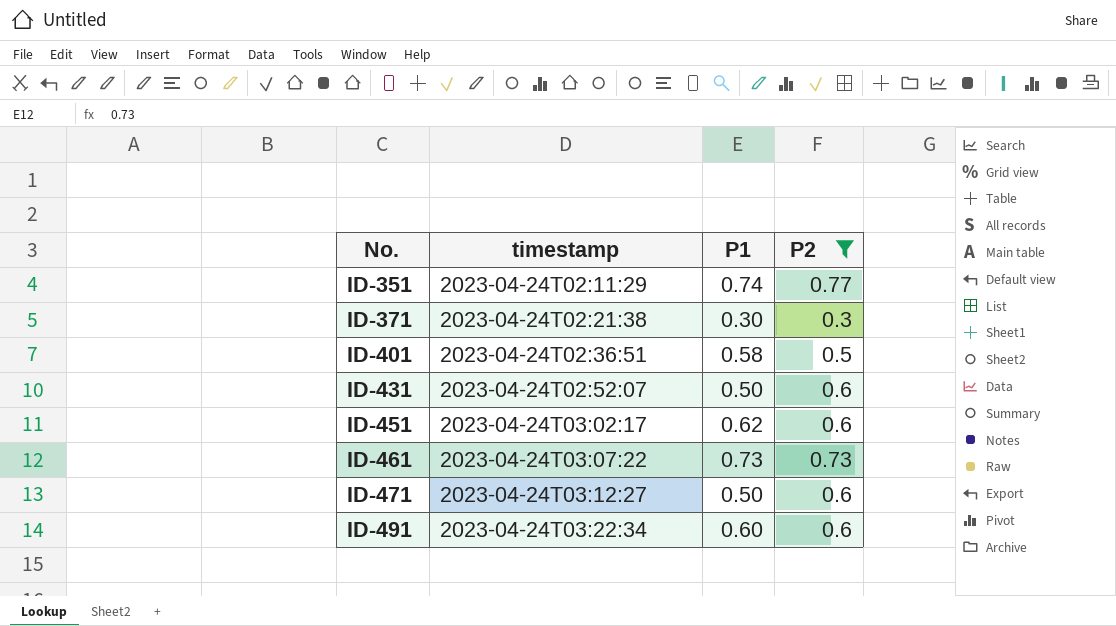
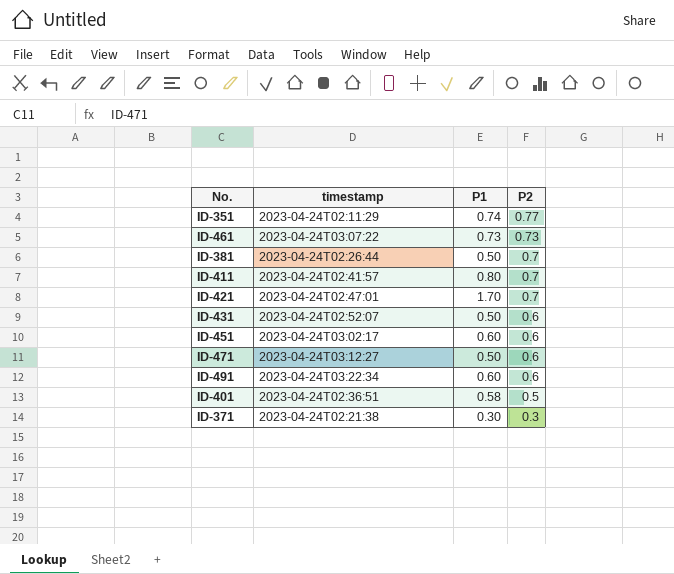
filter: P2 != 0.7 -> none
row order: No. ascending -> P2 descending
ID-451 | P1: 0.62 -> 0.60

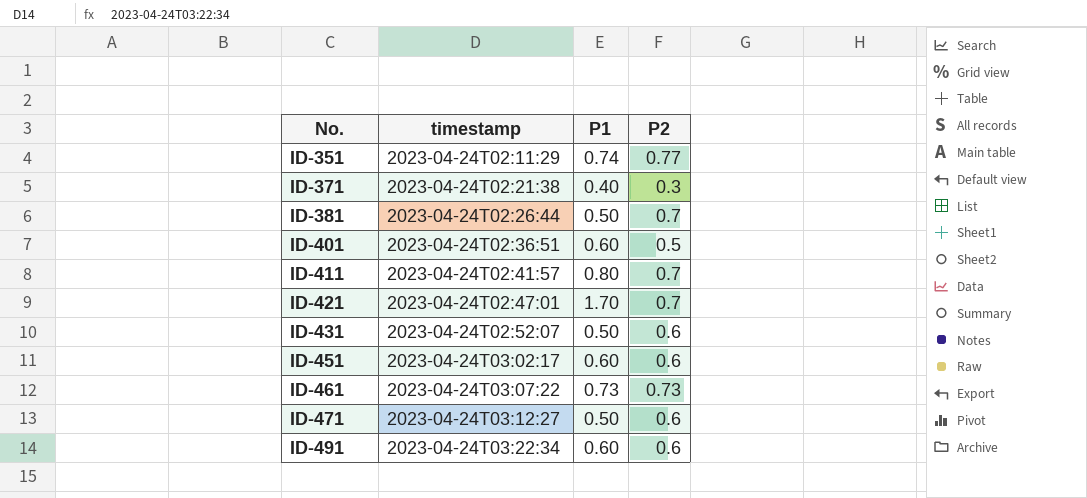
row order: P2 descending -> No. ascending
ID-371 | P1: 0.30 -> 0.40
ID-401 | P1: 0.58 -> 0.60

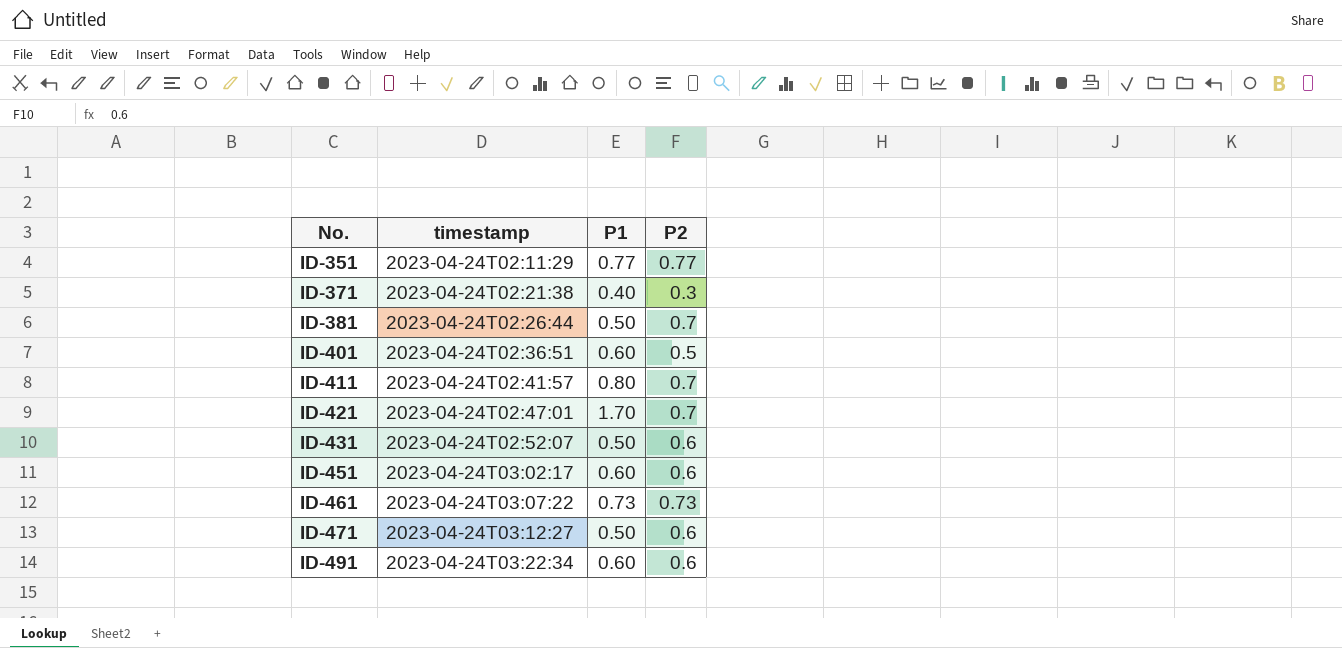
ID-351 | P1: 0.74 -> 0.77

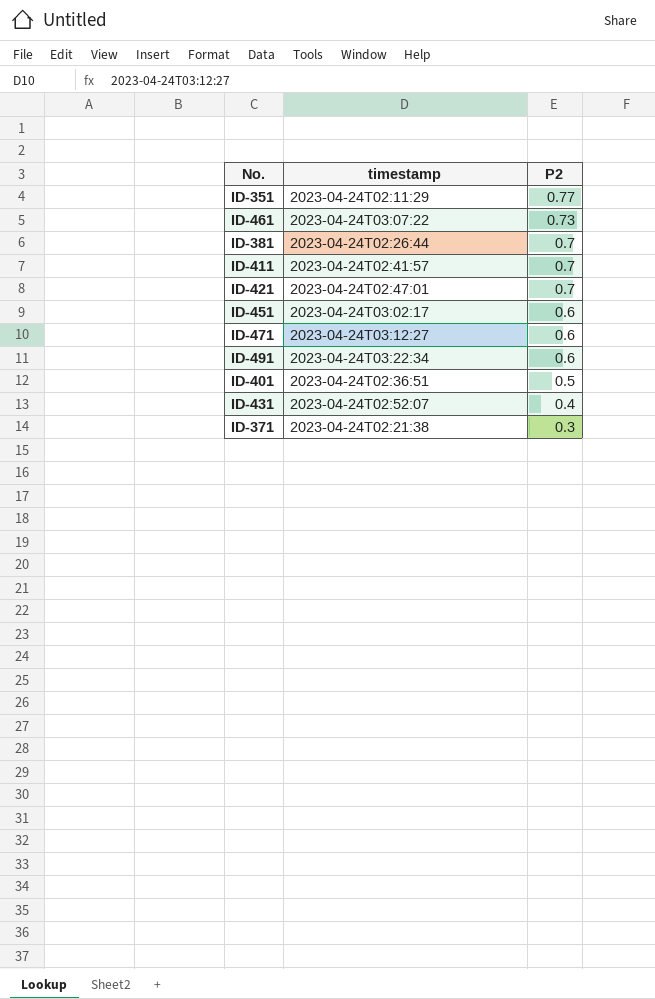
row order: No. ascending -> P2 descending
column P1 | position: 3 -> none
ID-431 | P2: 0.6 -> 0.4

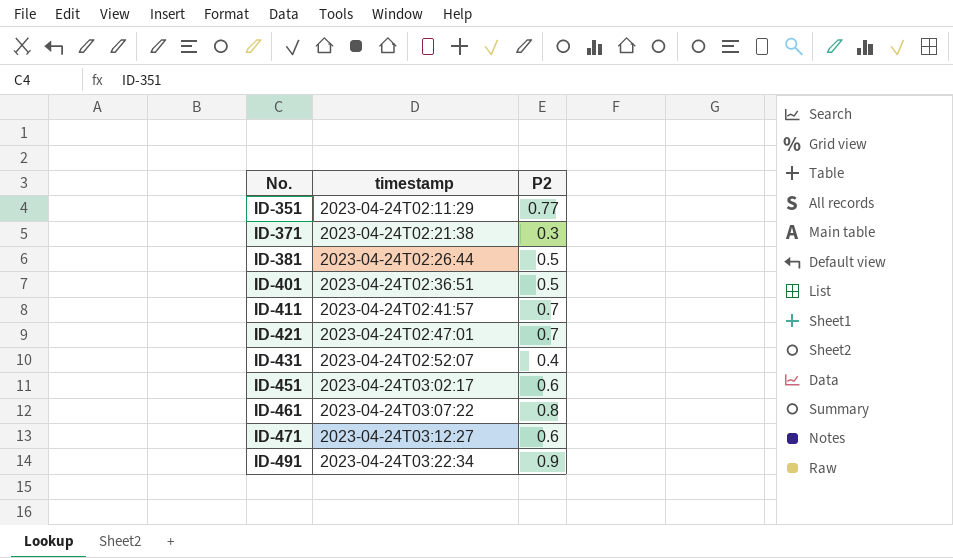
row order: P2 descending -> No. ascending
ID-381 | P2: 0.7 -> 0.5
ID-461 | P2: 0.73 -> 0.8
ID-491 | P2: 0.6 -> 0.9

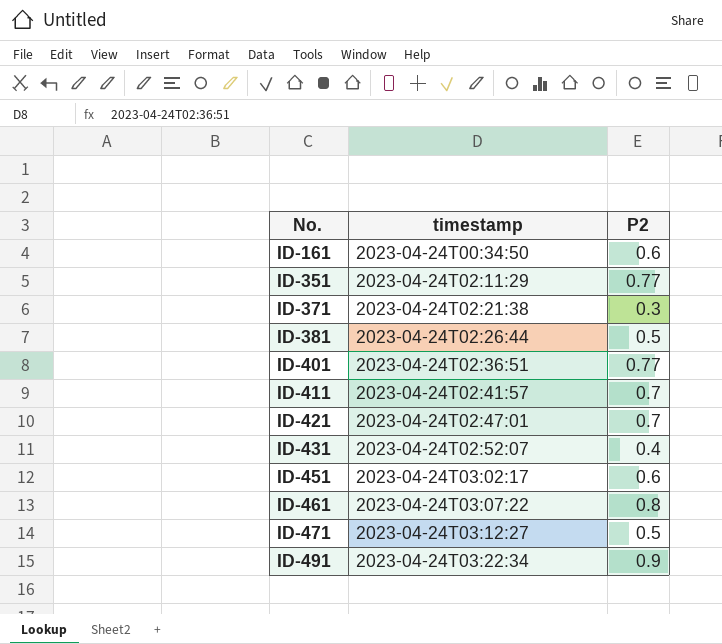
row ID-161: none -> 2023-04-24T00:34:50 | 0.6
ID-401 | P2: 0.5 -> 0.77
ID-471 | P2: 0.6 -> 0.5

